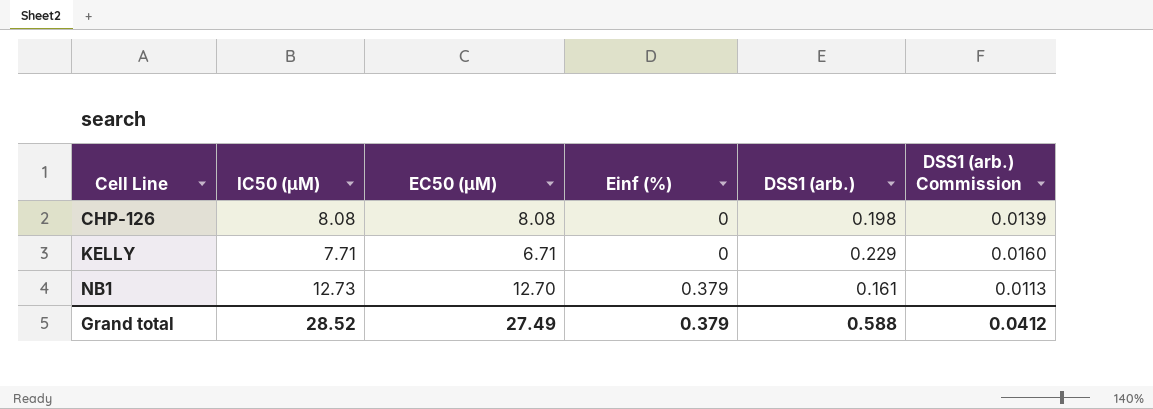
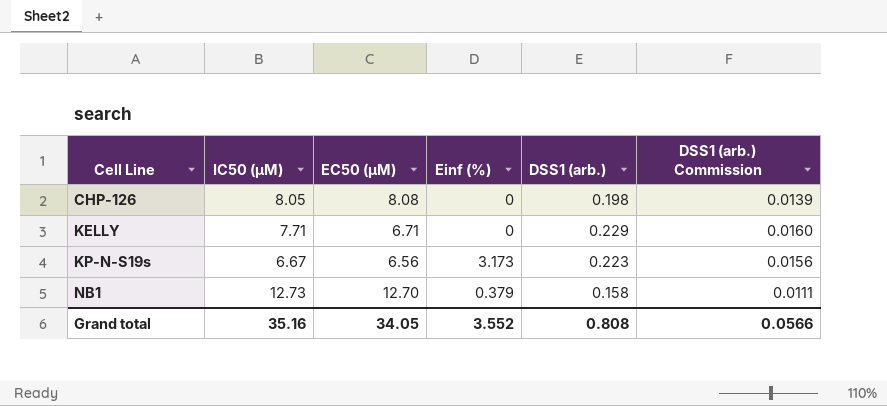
CHP-126 | IC50 (µM): 8.08 -> 8.05
row KP-N-S19s: none -> 6.67 | 6.56 | 3.173 | 0.223 | 0.0156
NB1 | DSS1 (arb.): 0.161 -> 0.158
NB1 | DSS1 (arb.) Commission: 0.0113 -> 0.0111
Grand total | IC50 (µM): 28.52 -> 35.16
Grand total | EC50 (µM): 27.49 -> 34.05
Grand total | Einf (%): 0.379 -> 3.552
Grand total | DSS1 (arb.): 0.588 -> 0.808
Grand total | DSS1 (arb.) Commission: 0.0412 -> 0.0566

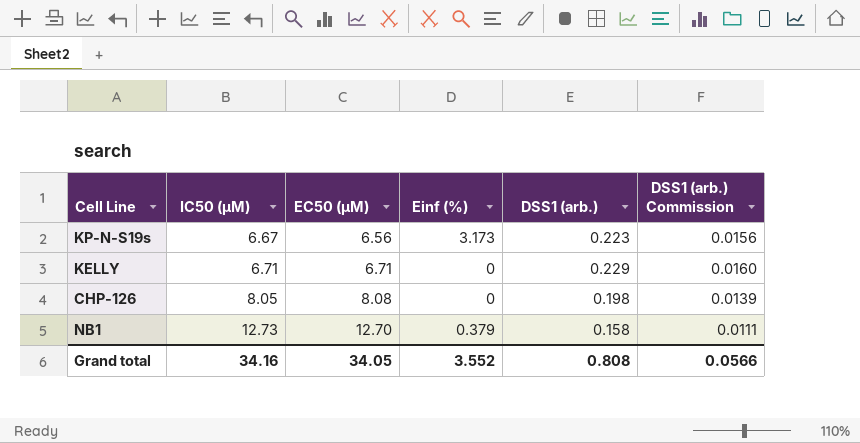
row order: Cell Line ascending -> IC50 (µM) ascending
KELLY | IC50 (µM): 7.71 -> 6.71
Grand total | IC50 (µM): 35.16 -> 34.16

